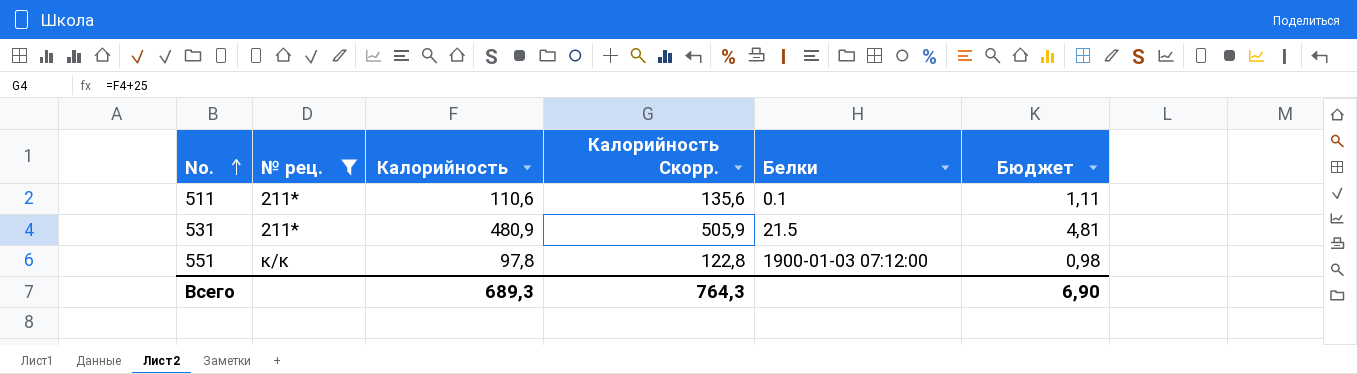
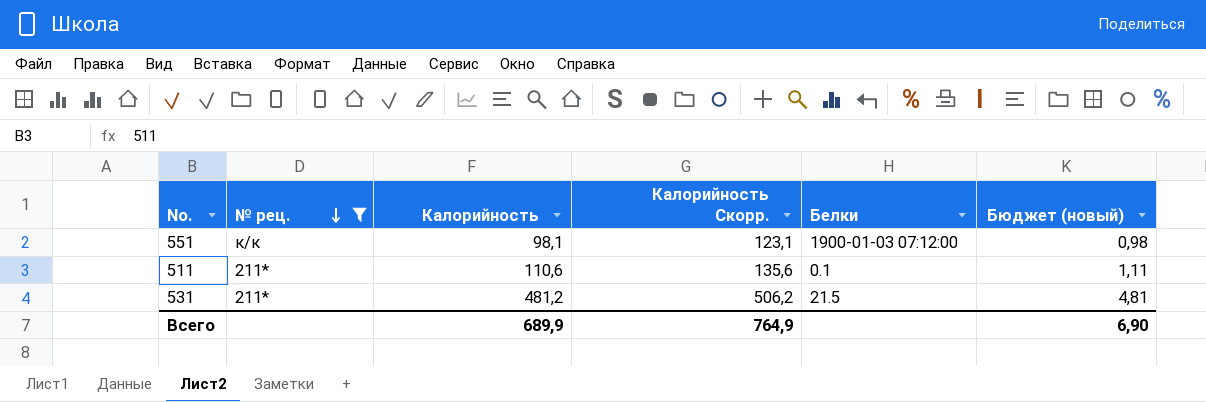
row order: No. ascending -> № рец. descending
column name: Бюджет -> Бюджет (новый)
551 | Калорийность: 97,8 -> 98,1
551 | Калорийность Скорр.: 122,8 -> 123,1
531 | Калорийность: 480,9 -> 481,2
531 | Калорийность Скорр.: 505,9 -> 506,2
Всего | Калорийность: 689,3 -> 689,9
Всего | Калорийность Скорр.: 764,3 -> 764,9

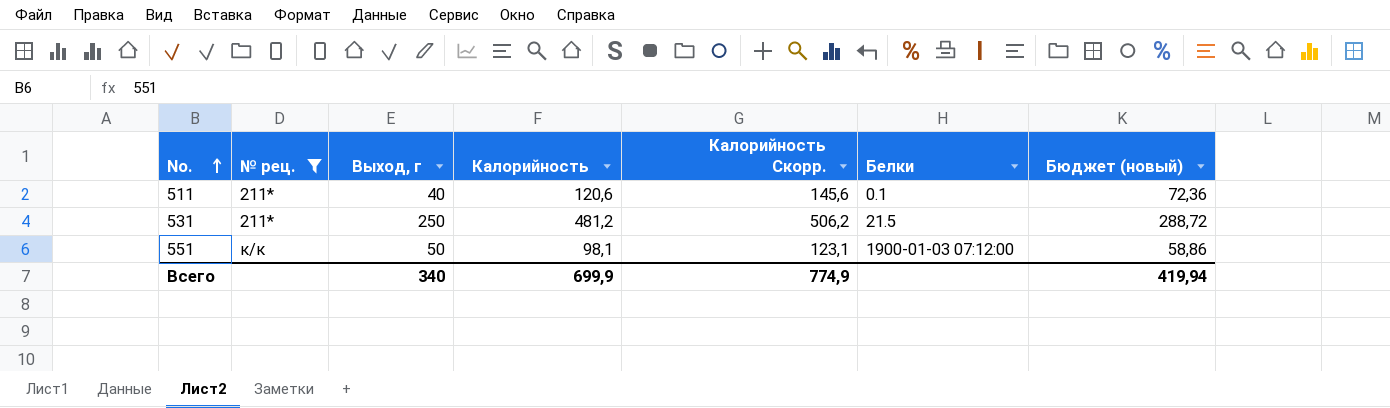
row order: № рец. descending -> No. ascending
column Выход, г | position: none -> 3
column Бюджет (новый) | formula: [Калорийность] * 0,01 -> [Калорийность] * 0,6
511 | Калорийность: 110,6 -> 120,6
511 | Калорийность Скорр.: 135,6 -> 145,6
Всего | Калорийность: 689,9 -> 699,9
Всего | Калорийность Скорр.: 764,9 -> 774,9
Всего | Бюджет (новый): 6,90 -> 419,94

